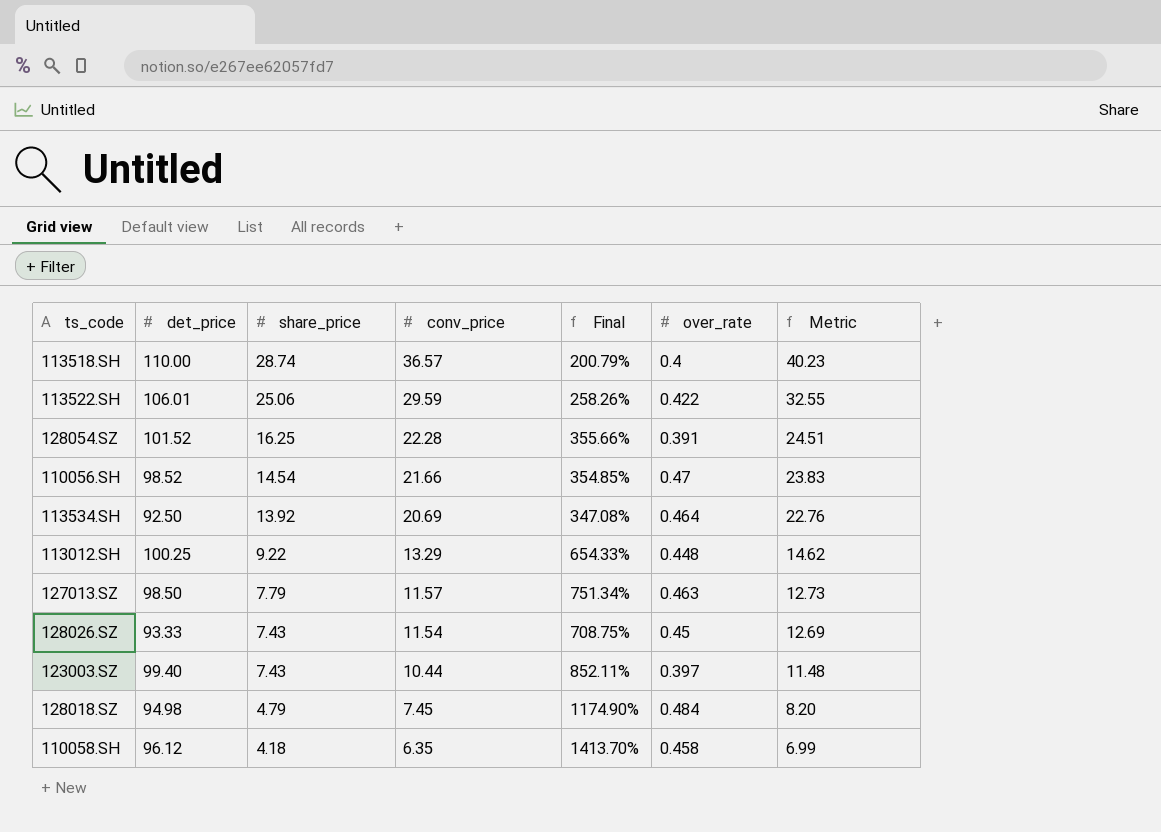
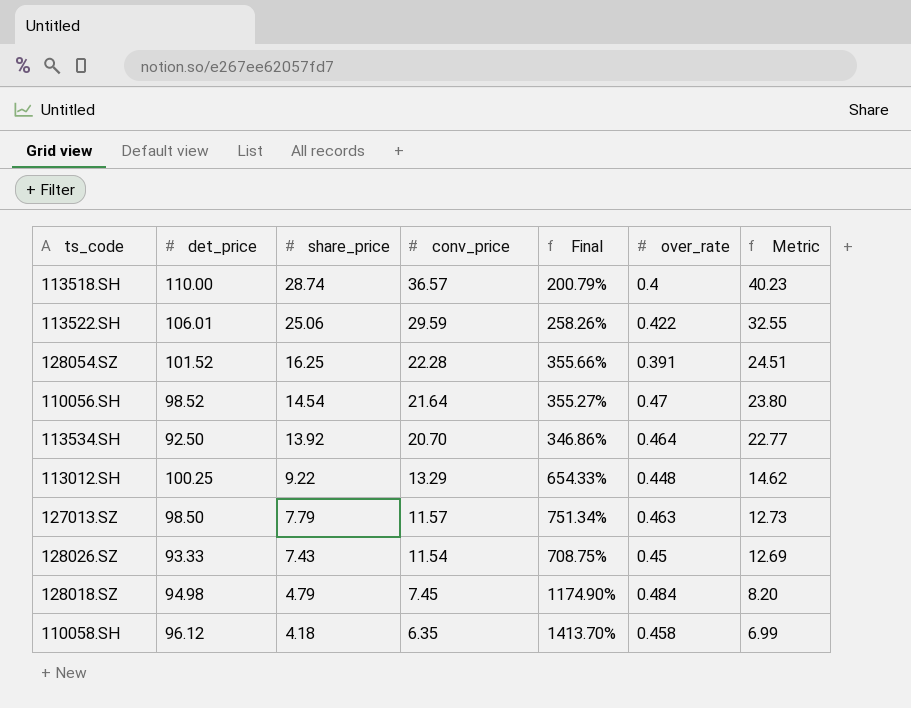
row 123003.SZ: 99.40 | 7.43 | 10.44 | 852.11% | 0.397 | 11.48 -> none
110056.SH | conv_price: 21.66 -> 21.64
110056.SH | Final: 354.85% -> 355.27%
110056.SH | Metric: 23.83 -> 23.80
113534.SH | conv_price: 20.69 -> 20.70
113534.SH | Final: 347.08% -> 346.86%
113534.SH | Metric: 22.76 -> 22.77

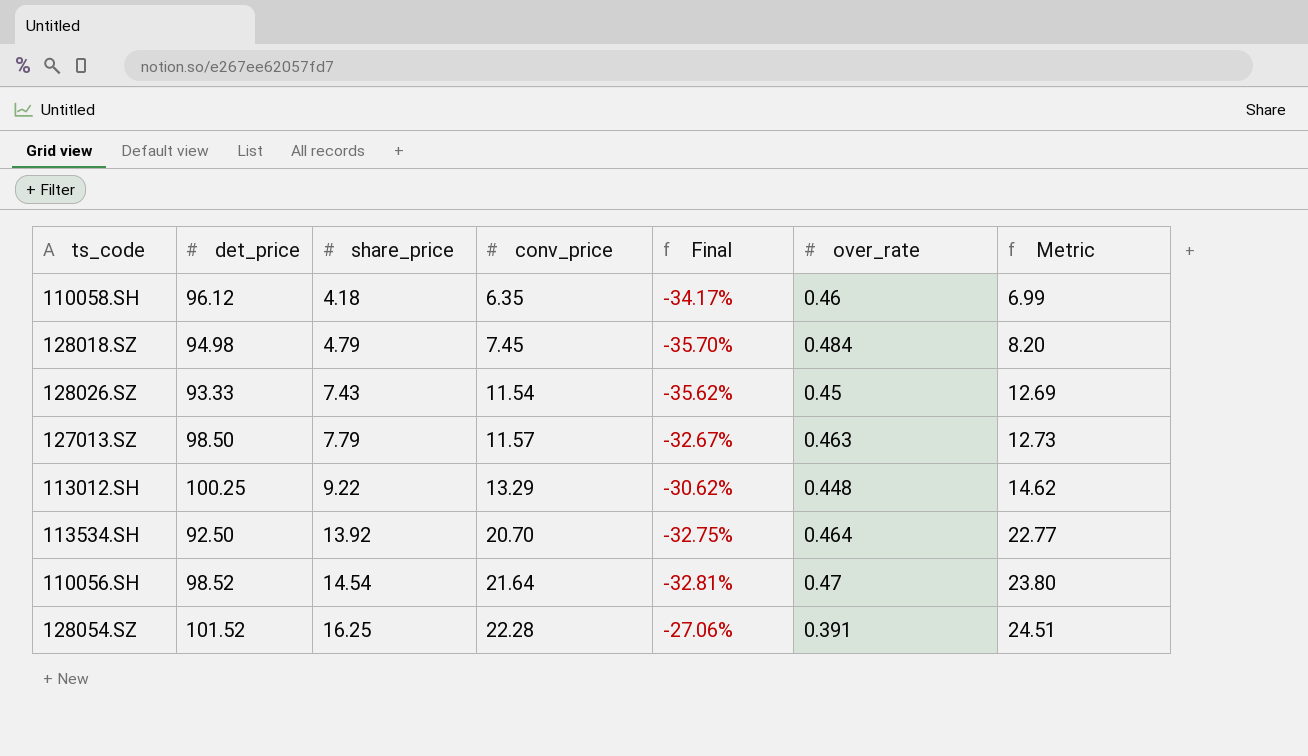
row order: share_price descending -> share_price ascending
column Final | formula: ([det_price] - [conv_price]) / [conv_price] -> ([share_price] - [conv_price]) / [conv_price]
row 113518.SH: 110.00 | 28.74 | 36.57 | 200.79% | 0.4 | 40.23 -> none
row 113522.SH: 106.01 | 25.06 | 29.59 | 258.26% | 0.422 | 32.55 -> none
110058.SH | over_rate: 0.458 -> 0.46

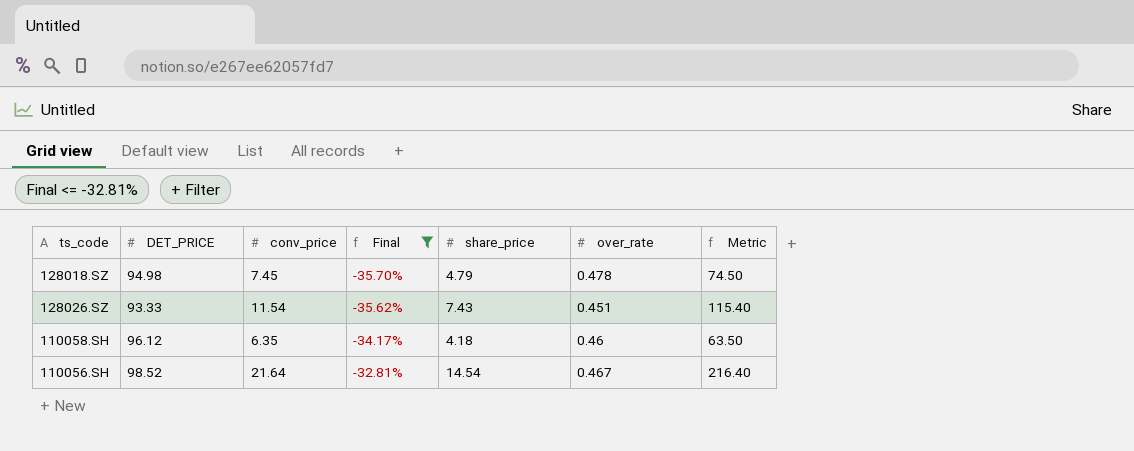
filter: none -> Final <= -32.81%
row order: share_price ascending -> Final ascending
column name: det_price -> DET_PRICE
column share_price | position: 3 -> 5
column Metric | formula: [conv_price] * 1.1 -> [conv_price] * 10
128018.SZ | over_rate: 0.484 -> 0.478
128026.SZ | over_rate: 0.45 -> 0.451
110056.SH | over_rate: 0.47 -> 0.467

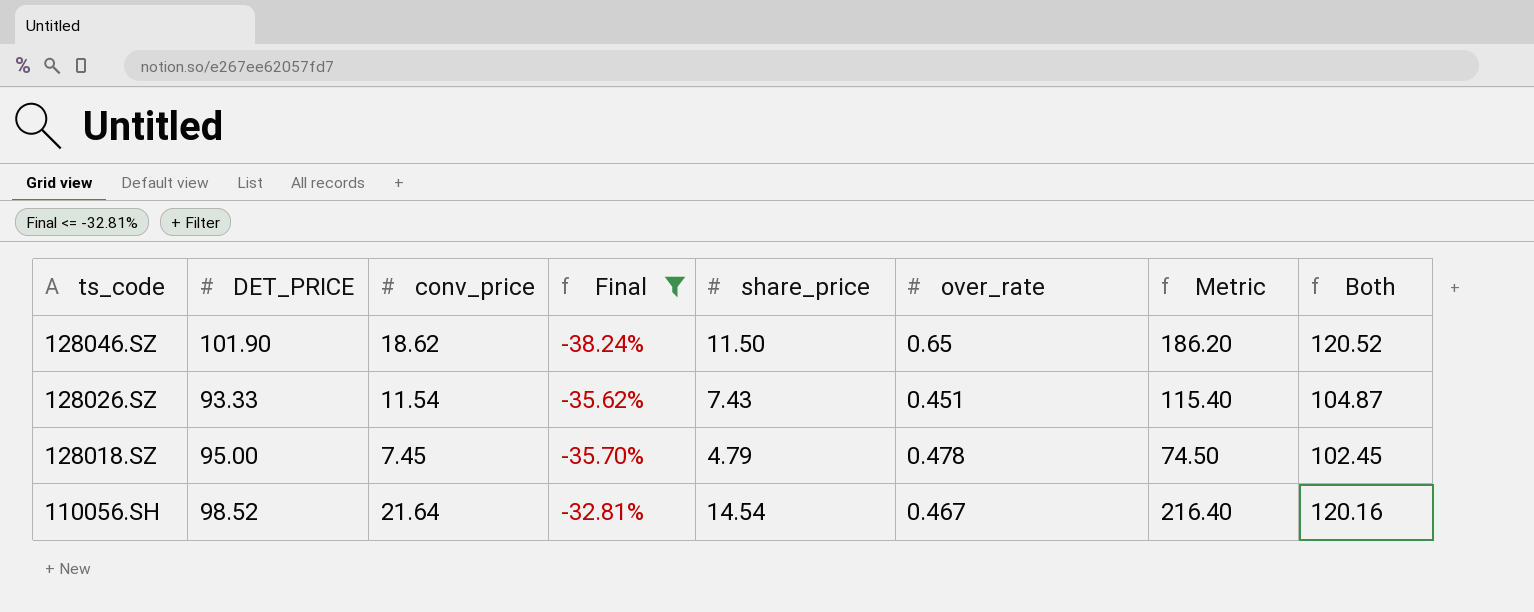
row order: Final ascending -> ts_code descending
column Both | formula: none -> [DET_PRICE] + [conv_price]
row 110058.SH: 96.12 | 6.35 | -34.17% | 4.18 | 0.46 | 63.50 -> none
row 128046.SZ: none -> 101.90 | 18.62 | -38.24% | 11.50 | 0.65 | 186.20 | 120.52
128018.SZ | DET_PRICE: 94.98 -> 95.00

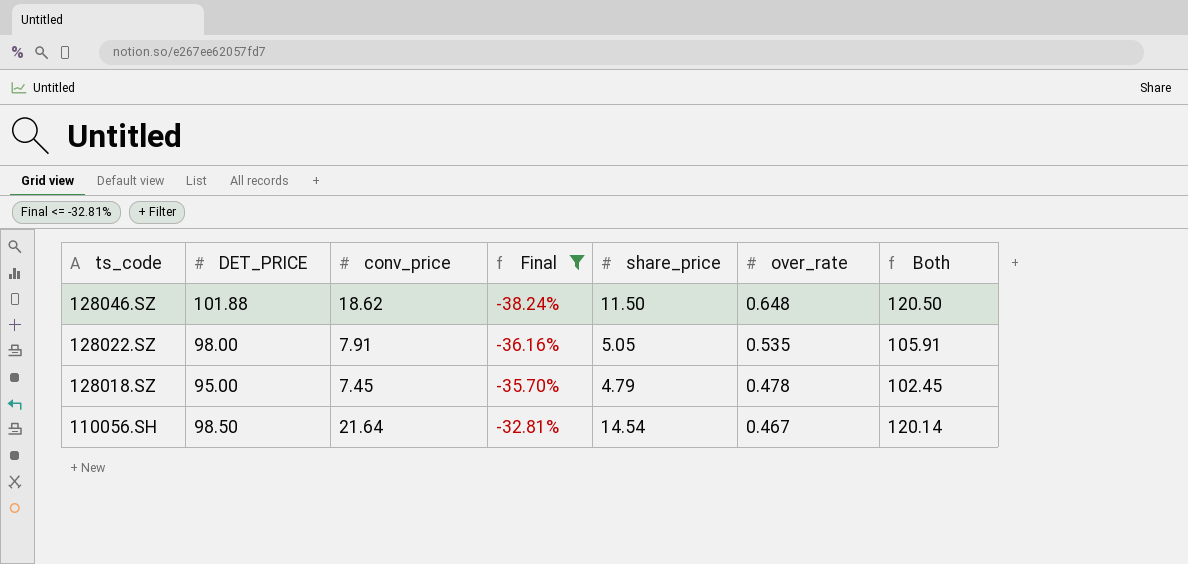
column Metric | formula: [conv_price] * 10 -> none
row 128026.SZ: 93.33 | 11.54 | -35.62% | 7.43 | 0.451 | 115.40 | 104.87 -> none
128046.SZ | DET_PRICE: 101.90 -> 101.88
128046.SZ | over_rate: 0.65 -> 0.648
128046.SZ | Both: 120.52 -> 120.50
row 128022.SZ: none -> 98.00 | 7.91 | -36.16% | 5.05 | 0.535 | 105.91
110056.SH | DET_PRICE: 98.52 -> 98.50
110056.SH | Both: 120.16 -> 120.14

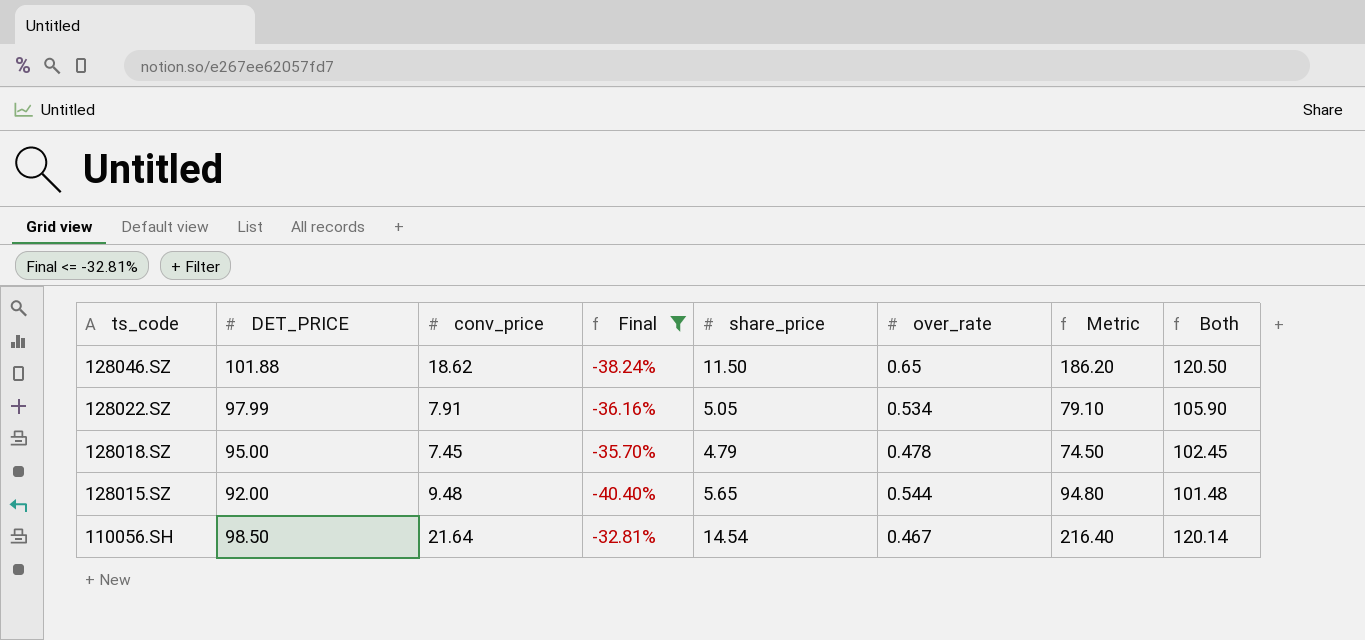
column Metric | formula: none -> [conv_price] * 10
128046.SZ | over_rate: 0.648 -> 0.65
128022.SZ | DET_PRICE: 98.00 -> 97.99
128022.SZ | over_rate: 0.535 -> 0.534
128022.SZ | Both: 105.91 -> 105.90
row 128015.SZ: none -> 92.00 | 9.48 | -40.40% | 5.65 | 0.544 | 94.80 | 101.48

